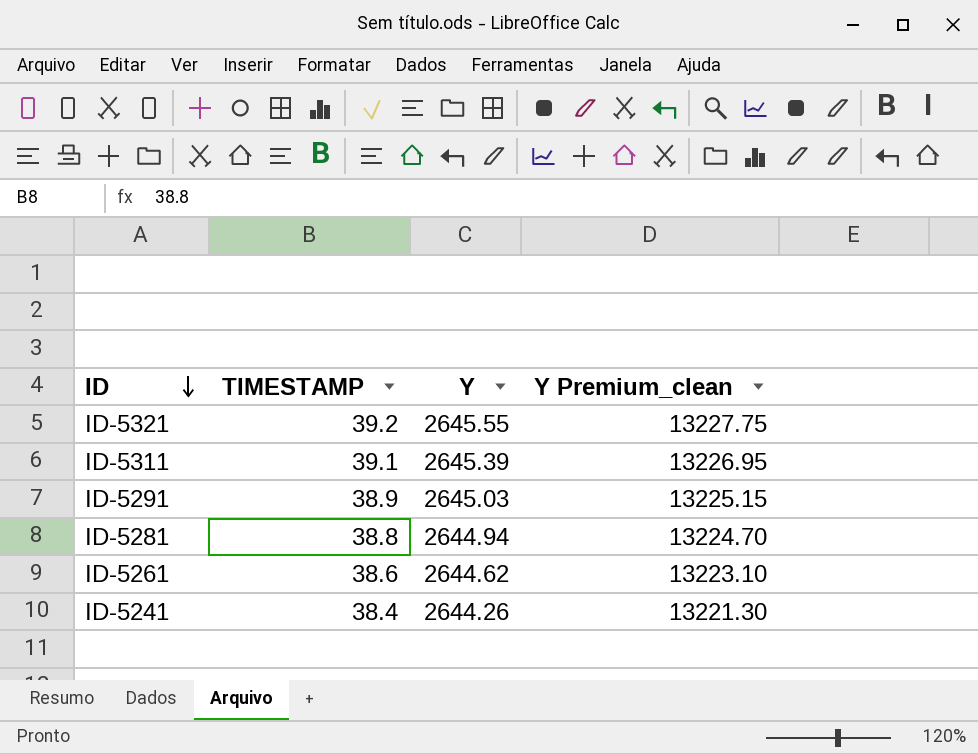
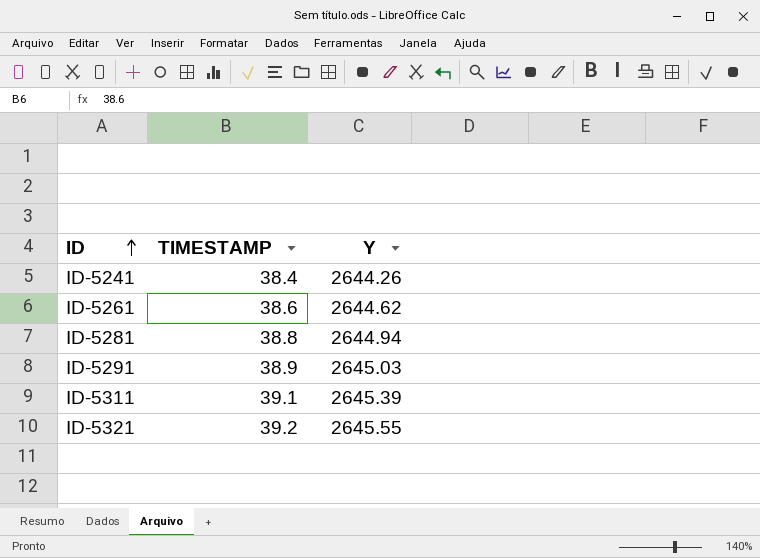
row order: ID descending -> ID ascending
column Y Premium_clean | formula: [Y] * 5 -> none

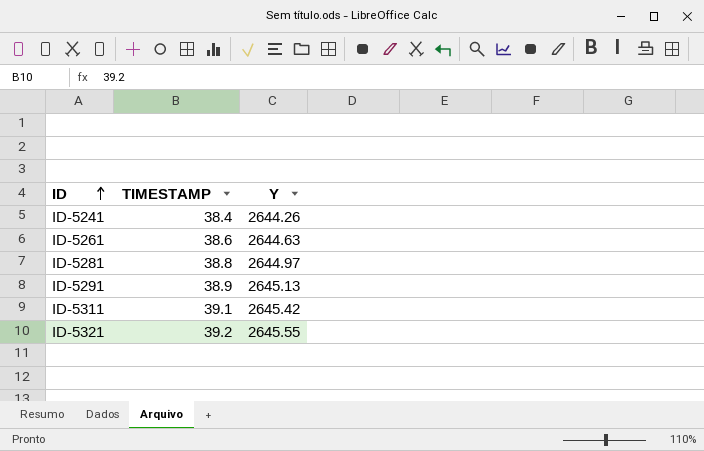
ID-5261 | Y: 2644.62 -> 2644.63
ID-5281 | Y: 2644.94 -> 2644.97
ID-5291 | Y: 2645.03 -> 2645.13
ID-5311 | Y: 2645.39 -> 2645.42

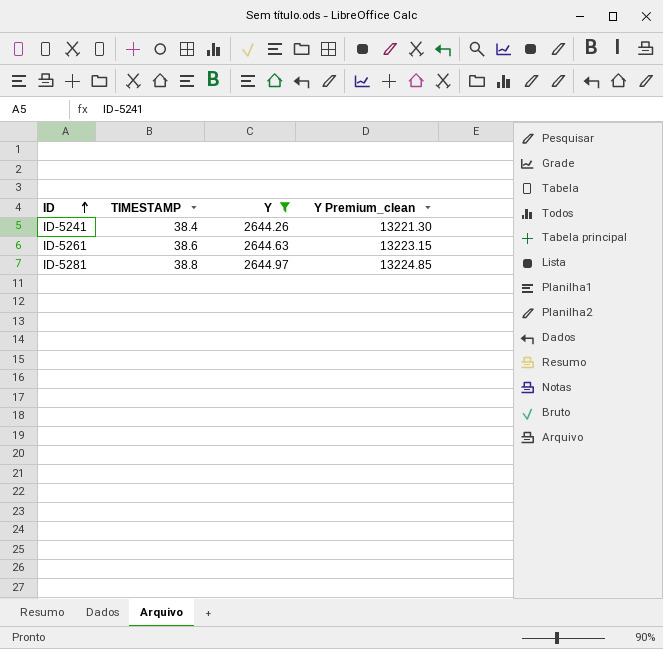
filter: none -> Y <= 2644.97
column Y Premium_clean | formula: none -> [Y] * 5

